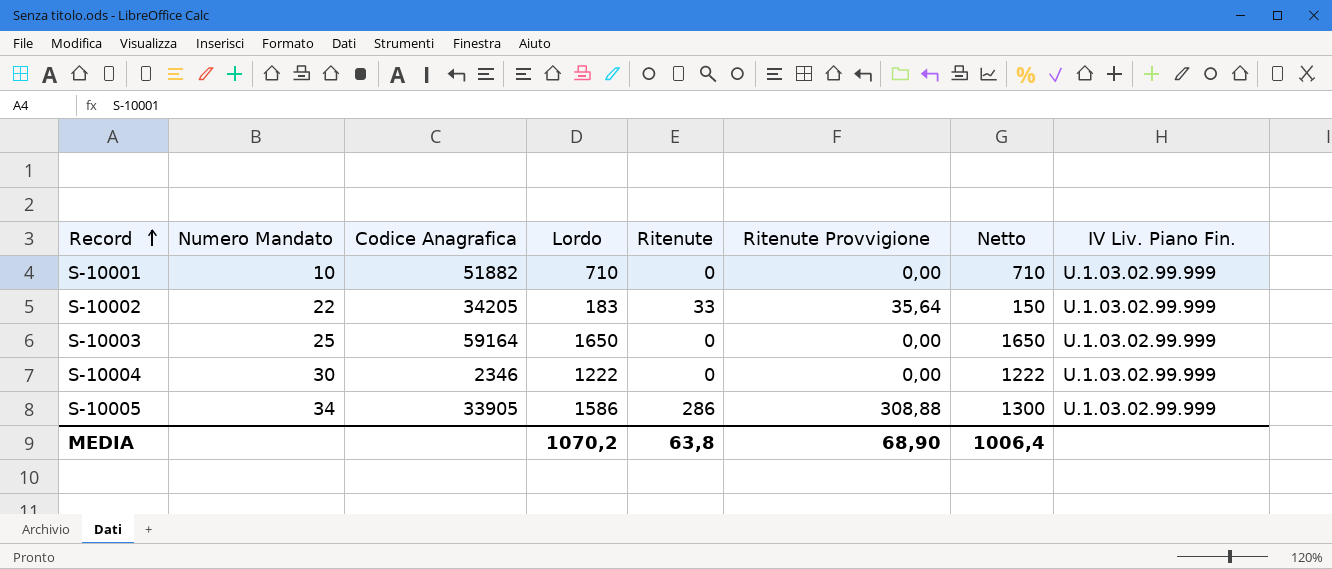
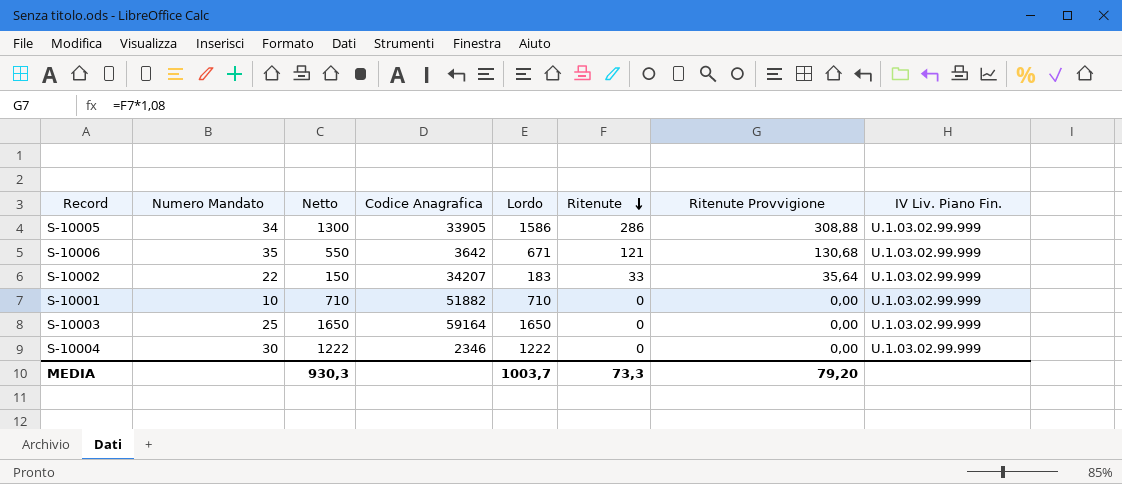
row order: Record ascending -> Ritenute descending
column Netto | position: 7 -> 3
row S-10006: none -> 35 | 550 | 3642 | 671 | 121 | 130,68 | U.1.03.02.99.999
S-10002 | Codice Anagrafica: 34205 -> 34207
MEDIA | Netto: 1006,4 -> 930,3
MEDIA | Lordo: 1070,2 -> 1003,7
MEDIA | Ritenute: 63,8 -> 73,3
MEDIA | Ritenute Provvigione: 68,90 -> 79,20

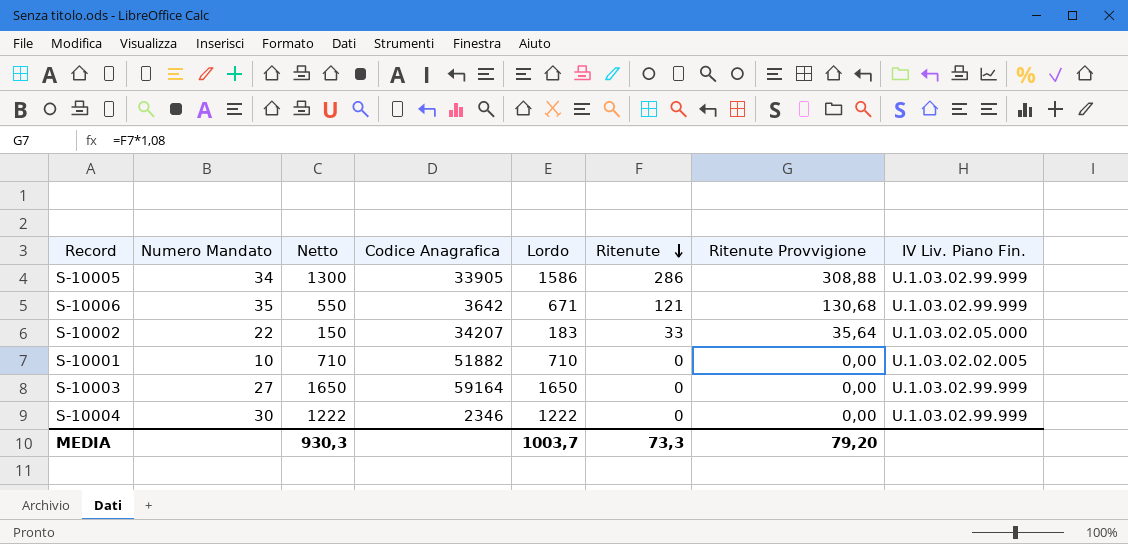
S-10002 | IV Liv. Piano Fin.: U.1.03.02.99.999 -> U.1.03.02.05.000
S-10001 | IV Liv. Piano Fin.: U.1.03.02.99.999 -> U.1.03.02.02.005
S-10003 | Numero Mandato: 25 -> 27

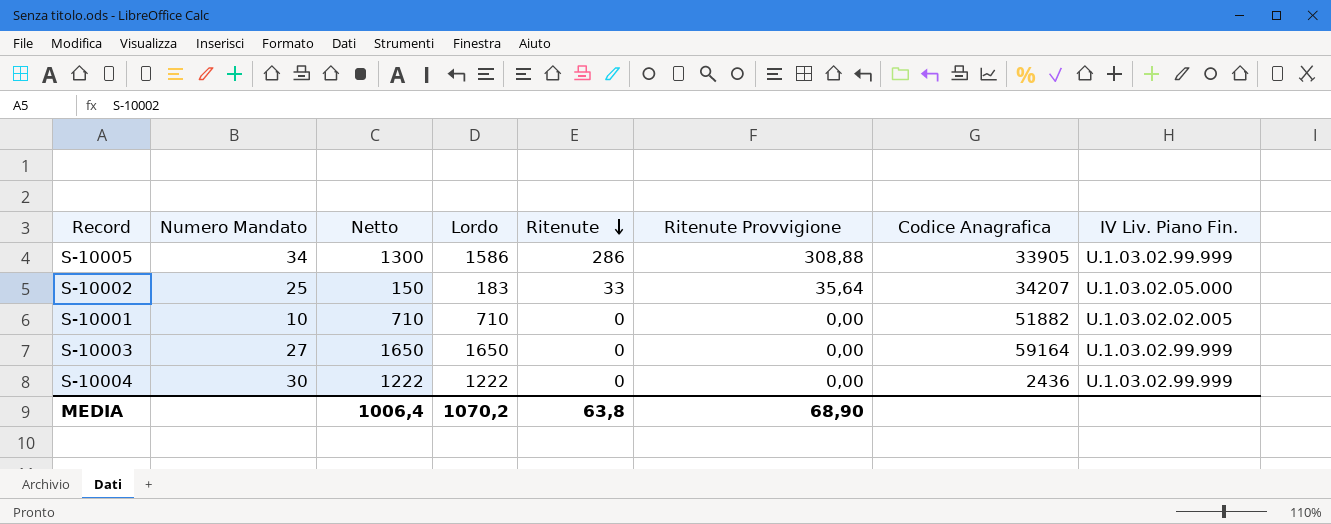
column Codice Anagrafica | position: 4 -> 7
row S-10006: 35 | 550 | 3642 | 671 | 121 | 130,68 | U.1.03.02.99.999 -> none
S-10002 | Numero Mandato: 22 -> 25
S-10004 | Codice Anagrafica: 2346 -> 2436
MEDIA | Netto: 930,3 -> 1006,4
MEDIA | Lordo: 1003,7 -> 1070,2
MEDIA | Ritenute: 73,3 -> 63,8
MEDIA | Ritenute Provvigione: 79,20 -> 68,90

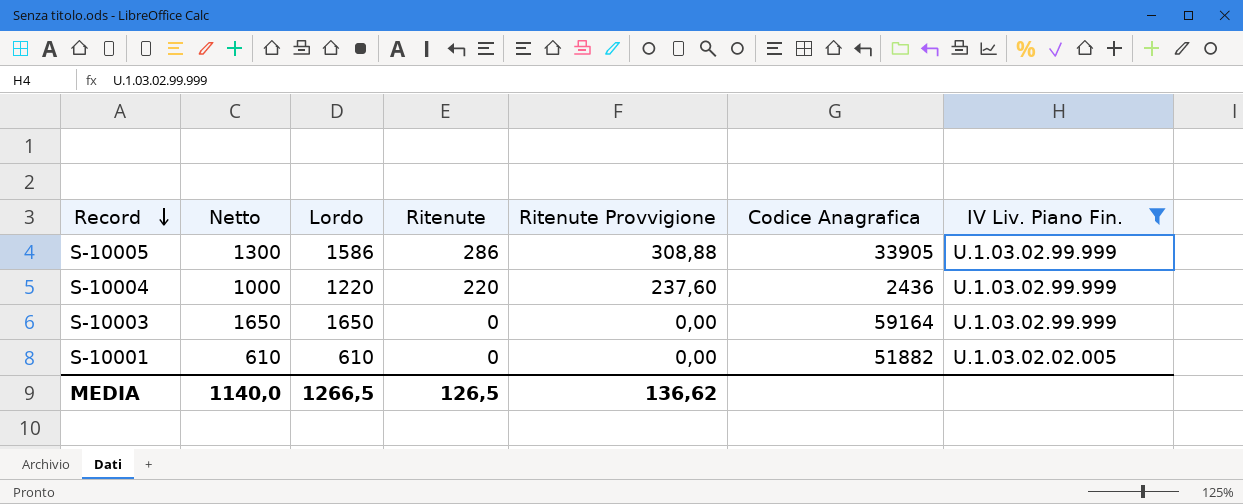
filter: none -> IV Liv. Piano Fin. != U.1.03.02.05.000
row order: Ritenute descending -> Record descending
column Numero Mandato | position: 2 -> none
S-10004 | Netto: 1222 -> 1000
S-10004 | Lordo: 1222 -> 1220
S-10004 | Ritenute: 0 -> 220
S-10004 | Ritenute Provvigione: 0,00 -> 237,60
S-10001 | Netto: 710 -> 610
S-10001 | Lordo: 710 -> 610
MEDIA | Netto: 1006,4 -> 1140,0
MEDIA | Lordo: 1070,2 -> 1266,5
MEDIA | Ritenute: 63,8 -> 126,5
MEDIA | Ritenute Provvigione: 68,90 -> 136,62

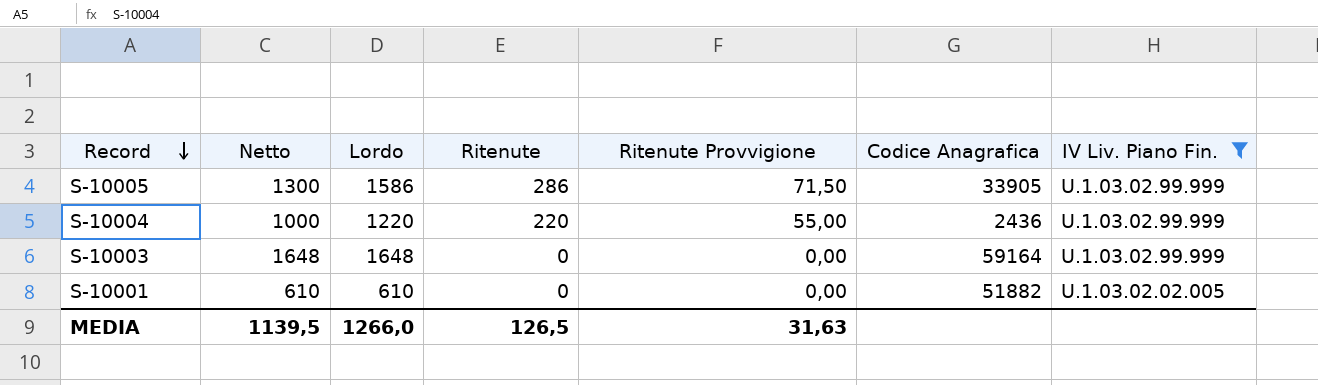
column Ritenute Provvigione | formula: [Ritenute] * 1,08 -> [Ritenute] * 0,25
S-10003 | Netto: 1650 -> 1648
S-10003 | Lordo: 1650 -> 1648
MEDIA | Netto: 1140,0 -> 1139,5
MEDIA | Lordo: 1266,5 -> 1266,0
MEDIA | Ritenute Provvigione: 136,62 -> 31,63

